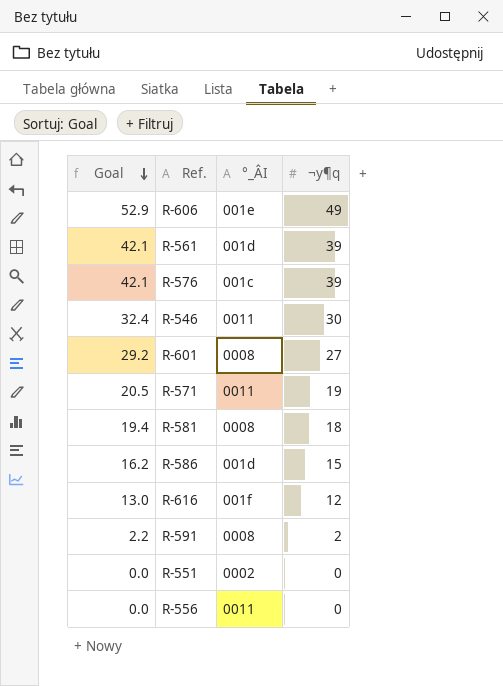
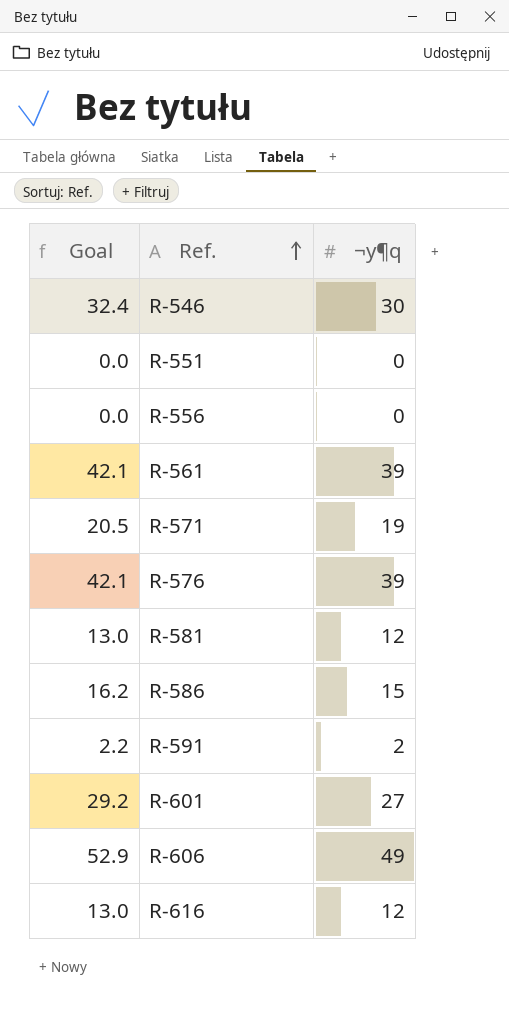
row order: Goal descending -> Ref. ascending
column °_ÂI | position: 3 -> none
R-581 | Goal: 19.4 -> 13.0
R-581 | ¬y¶q: 18 -> 12

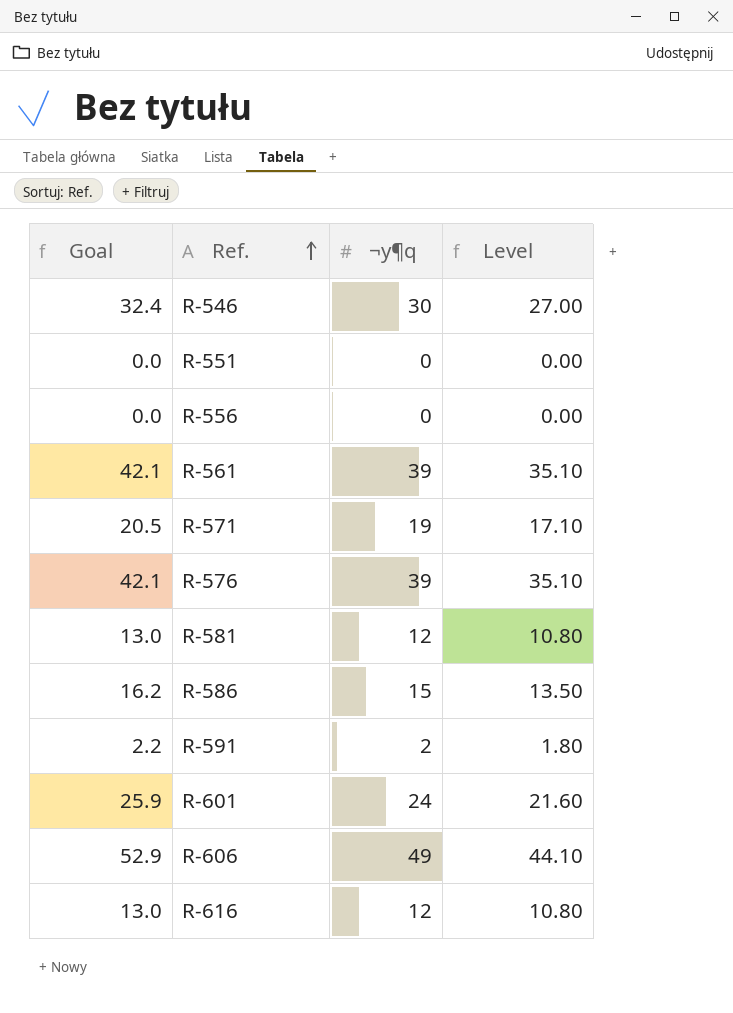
column Level | formula: none -> [¬y¶q] * 0.9
R-601 | Goal: 29.2 -> 25.9
R-601 | ¬y¶q: 27 -> 24

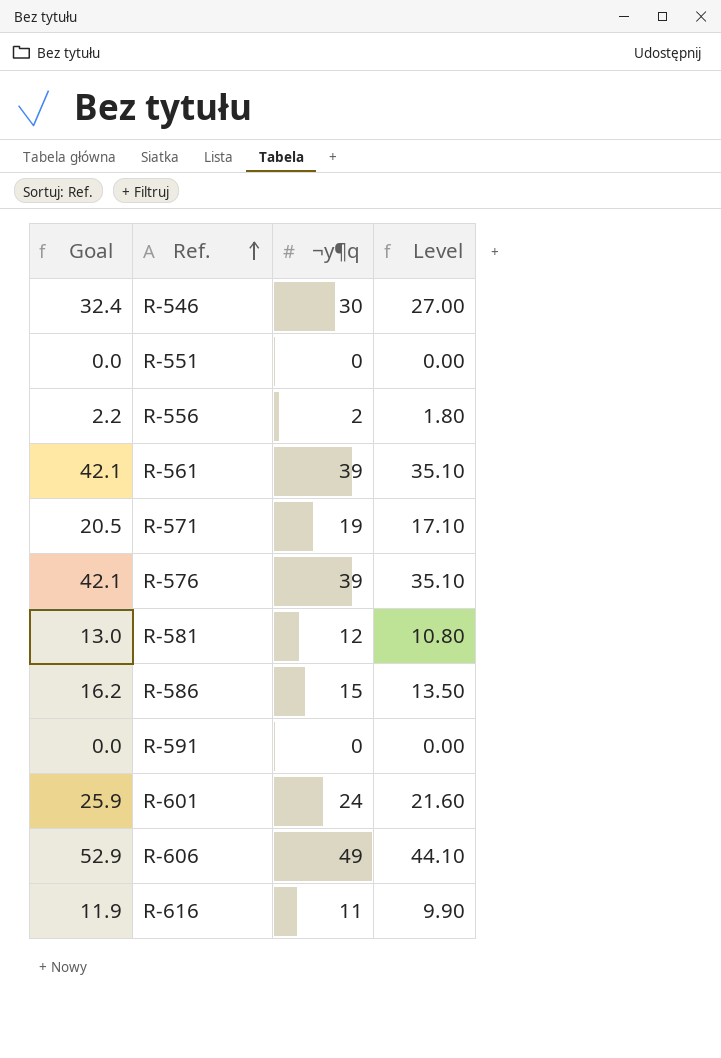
R-556 | Goal: 0.0 -> 2.2
R-556 | ¬y¶q: 0 -> 2
R-556 | Level: 0.00 -> 1.80
R-591 | Goal: 2.2 -> 0.0
R-591 | ¬y¶q: 2 -> 0
R-591 | Level: 1.80 -> 0.00
R-616 | Goal: 13.0 -> 11.9
R-616 | ¬y¶q: 12 -> 11
R-616 | Level: 10.80 -> 9.90

